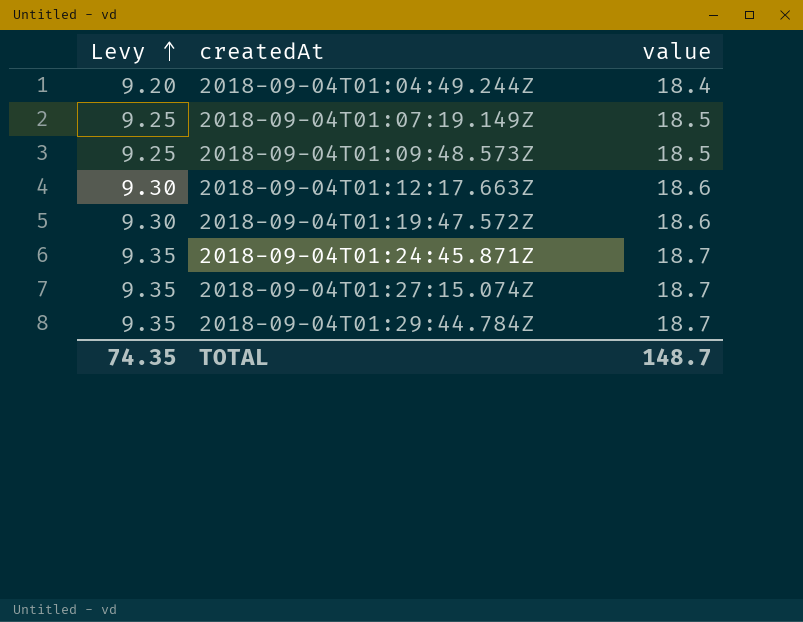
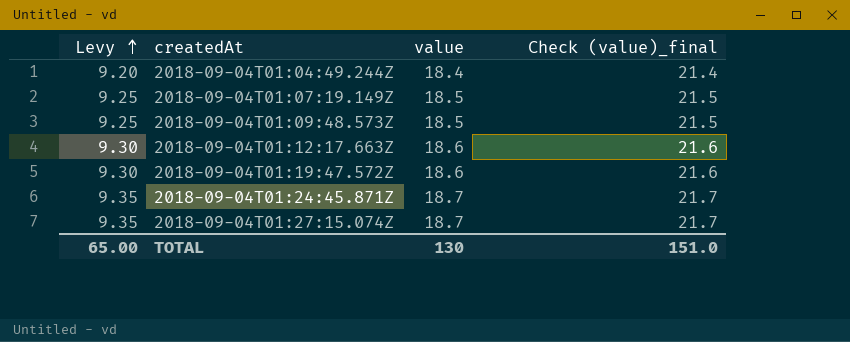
column Check (value)_final | formula: none -> [value] + 3
row 2018-09-04T01:29:44.784Z: 9.35 | 18.7 -> none
TOTAL | Levy: 74.35 -> 65.00
TOTAL | value: 148.7 -> 130

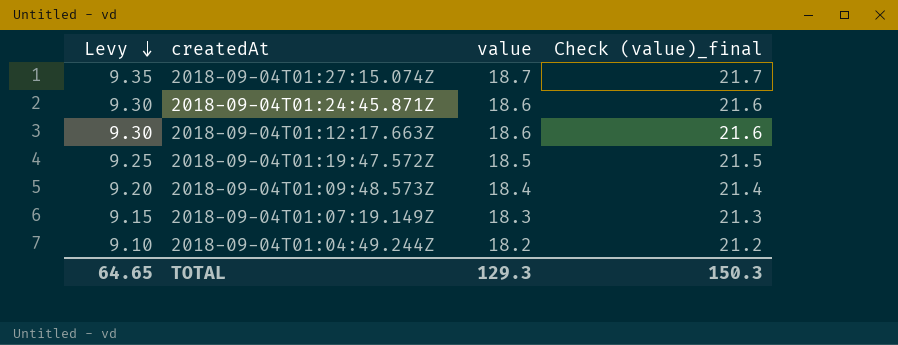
row order: Levy ascending -> Levy descending
2018-09-04T01:24:45.871Z | Levy: 9.35 -> 9.30
2018-09-04T01:24:45.871Z | value: 18.7 -> 18.6
2018-09-04T01:24:45.871Z | Check (value)_final: 21.7 -> 21.6
2018-09-04T01:19:47.572Z | Levy: 9.30 -> 9.25
2018-09-04T01:19:47.572Z | value: 18.6 -> 18.5
2018-09-04T01:19:47.572Z | Check (value)_final: 21.6 -> 21.5
2018-09-04T01:09:48.573Z | Levy: 9.25 -> 9.20
2018-09-04T01:09:48.573Z | value: 18.5 -> 18.4
2018-09-04T01:09:48.573Z | Check (value)_final: 21.5 -> 21.4
2018-09-04T01:07:19.149Z | Levy: 9.25 -> 9.15
2018-09-04T01:07:19.149Z | value: 18.5 -> 18.3
2018-09-04T01:07:19.149Z | Check (value)_final: 21.5 -> 21.3
2018-09-04T01:04:49.244Z | Levy: 9.20 -> 9.10
2018-09-04T01:04:49.244Z | value: 18.4 -> 18.2
2018-09-04T01:04:49.244Z | Check (value)_final: 21.4 -> 21.2
TOTAL | Levy: 65.00 -> 64.65
TOTAL | value: 130 -> 129.3
TOTAL | Check (value)_final: 151.0 -> 150.3

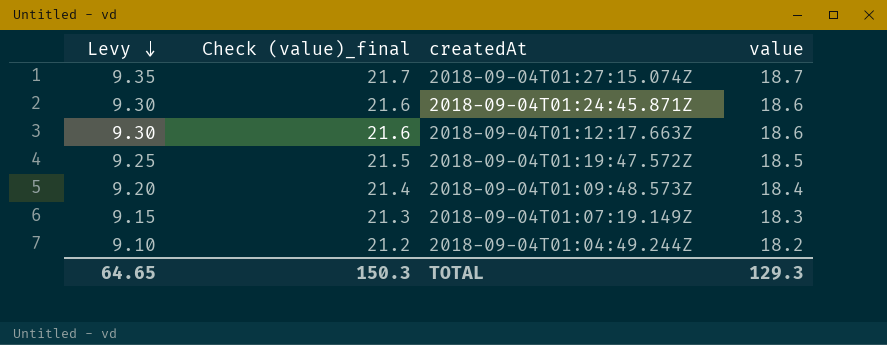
column Check (value)_final | position: 4 -> 2

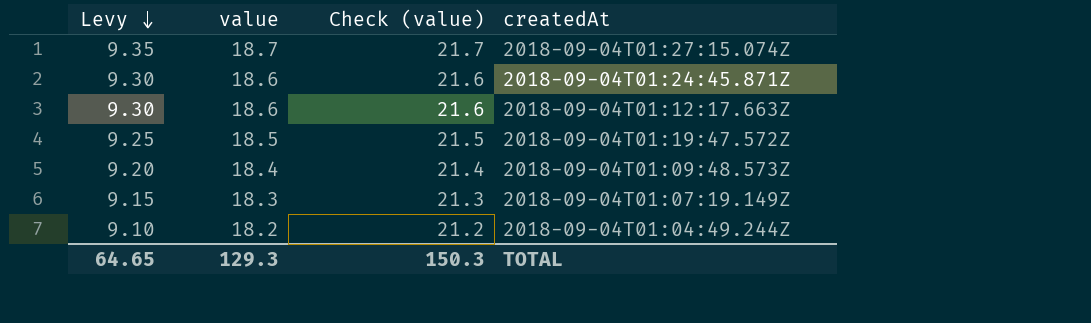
column value | position: 4 -> 2
column name: Check (value)_final -> Check (value)

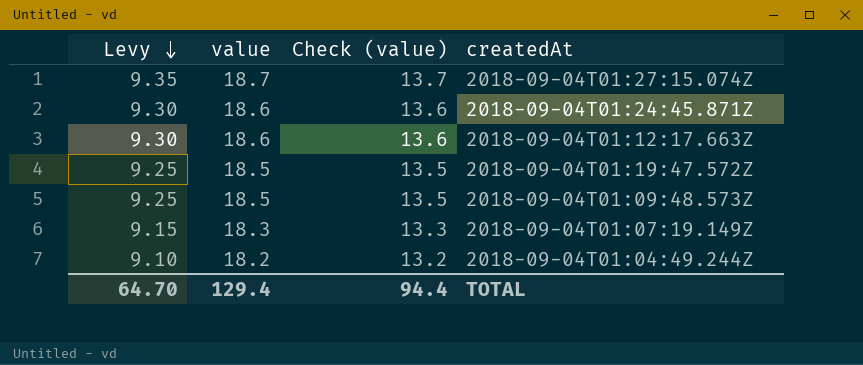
column Check (value) | formula: [value] + 3 -> [value] - 5
2018-09-04T01:09:48.573Z | Levy: 9.20 -> 9.25
2018-09-04T01:09:48.573Z | value: 18.4 -> 18.5
TOTAL | Levy: 64.65 -> 64.70
TOTAL | value: 129.3 -> 129.4
TOTAL | Check (value): 150.3 -> 94.4

